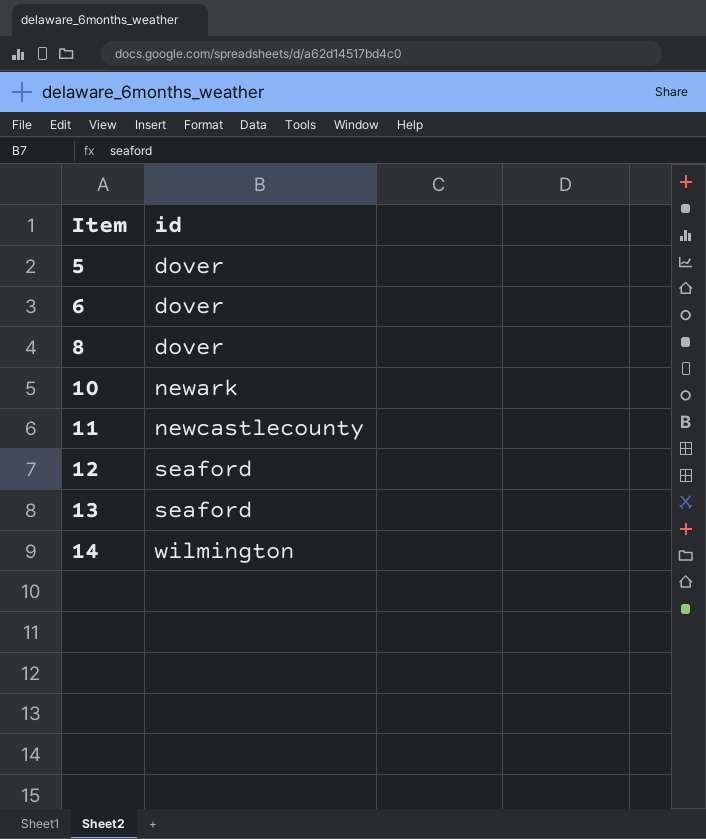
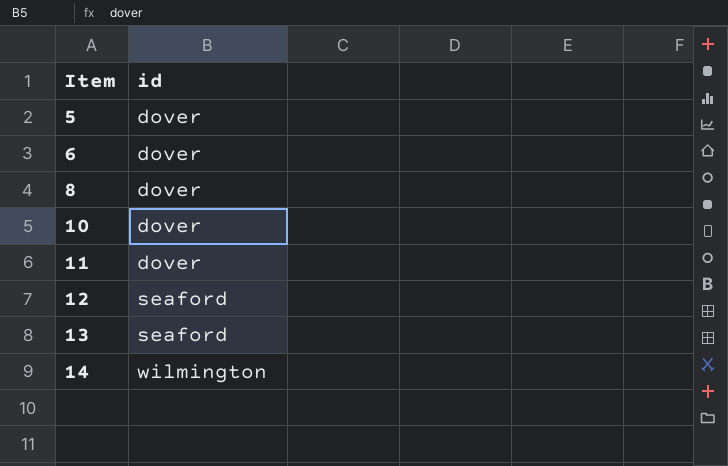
10 | id: newark -> dover
11 | id: newcastlecounty -> dover

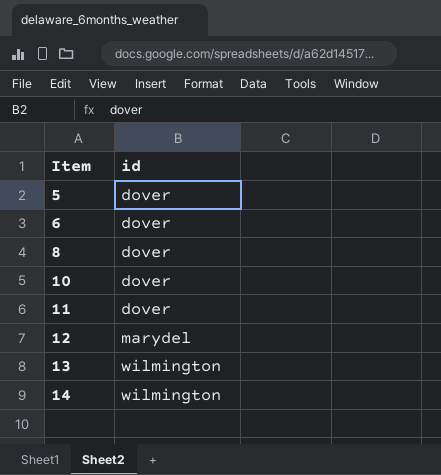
12 | id: seaford -> marydel
13 | id: seaford -> wilmington

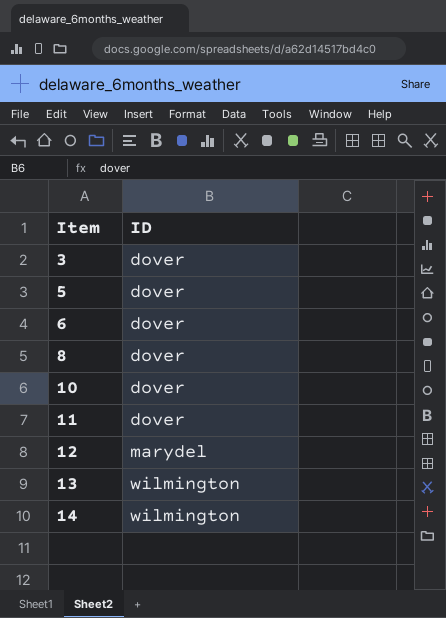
column name: id -> ID
row 3: none -> dover

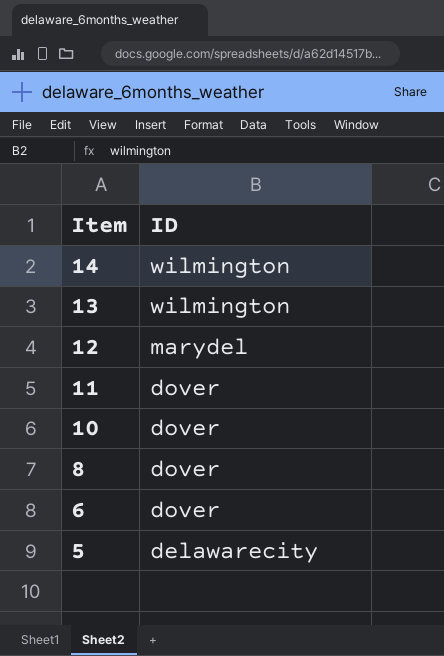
row order: Item ascending -> Item descending
row 3: dover -> none
5 | ID: dover -> delawarecity

